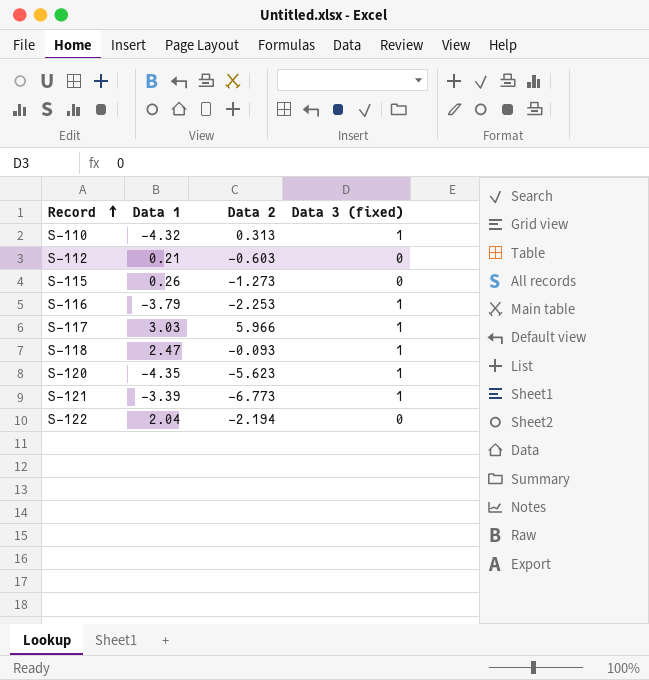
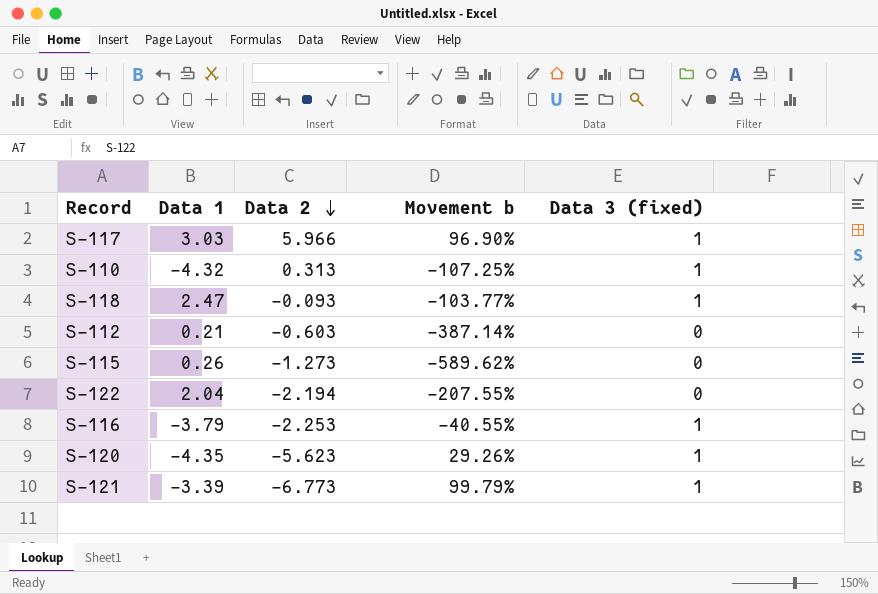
row order: Record ascending -> Data 2 descending
column Movement b | formula: none -> ([Data 2] - [Data 1]) / [Data 1]

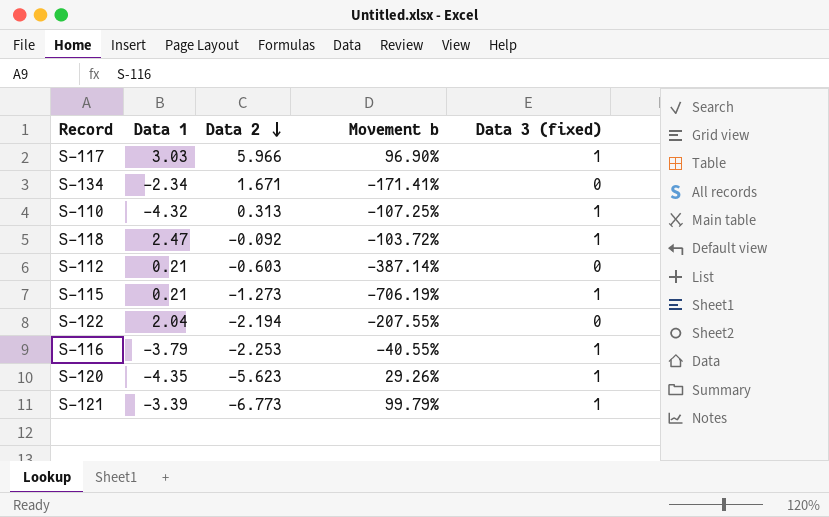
row S-134: none -> -2.34 | 1.671 | -171.41% | 0
S-118 | Data 2: -0.093 -> -0.092
S-118 | Movement b: -103.77% -> -103.72%
S-115 | Data 1: 0.26 -> 0.21
S-115 | Movement b: -589.62% -> -706.19%
S-115 | Data 3 (fixed): 0 -> 1

